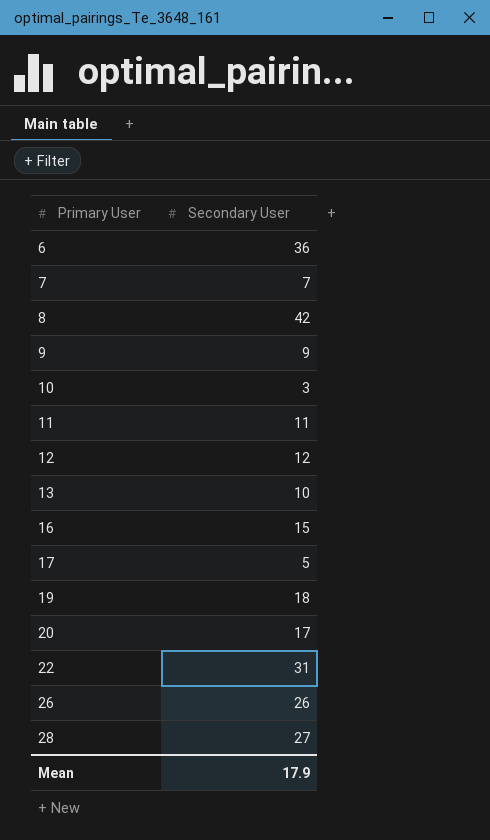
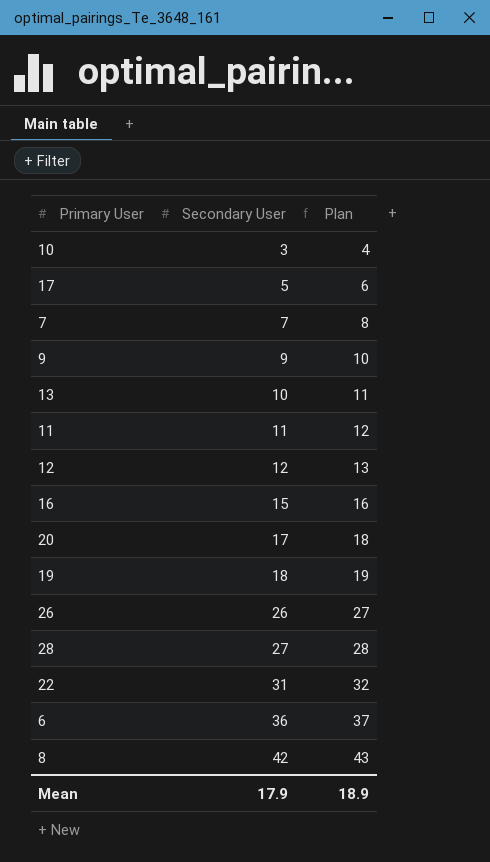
row order: Primary User ascending -> Secondary User ascending
column Plan | formula: none -> [Secondary User] + 1

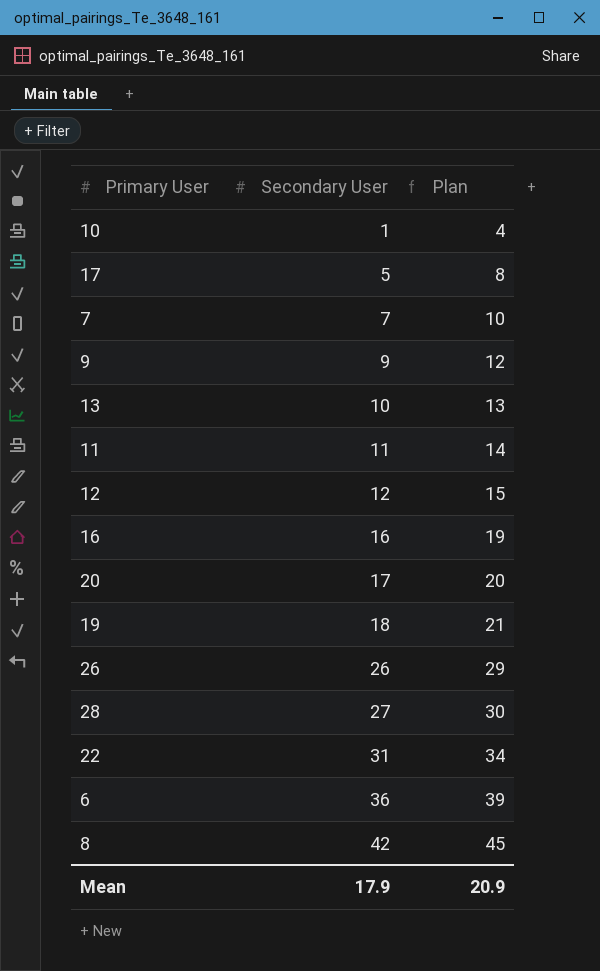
column Plan | formula: [Secondary User] + 1 -> [Secondary User] + 3
10 | Secondary User: 3 -> 1
16 | Secondary User: 15 -> 16
Mean | Plan: 18.9 -> 20.9

